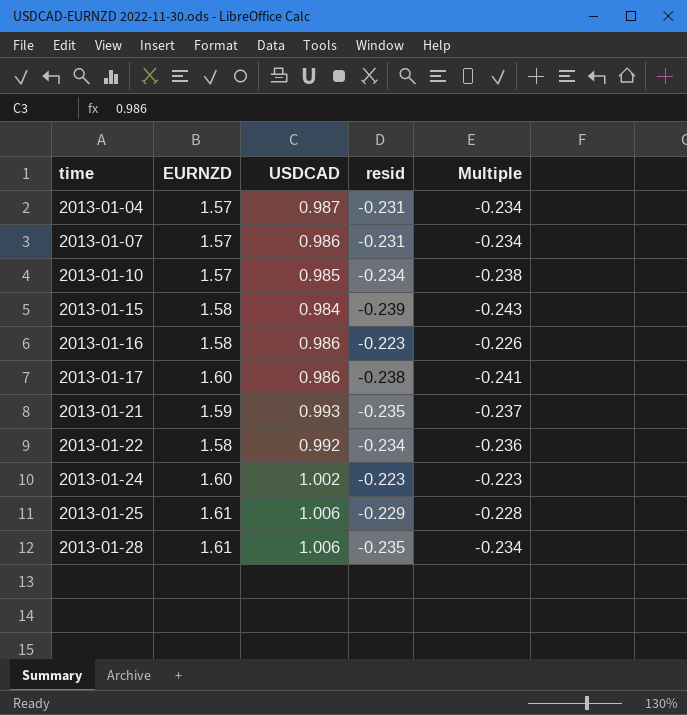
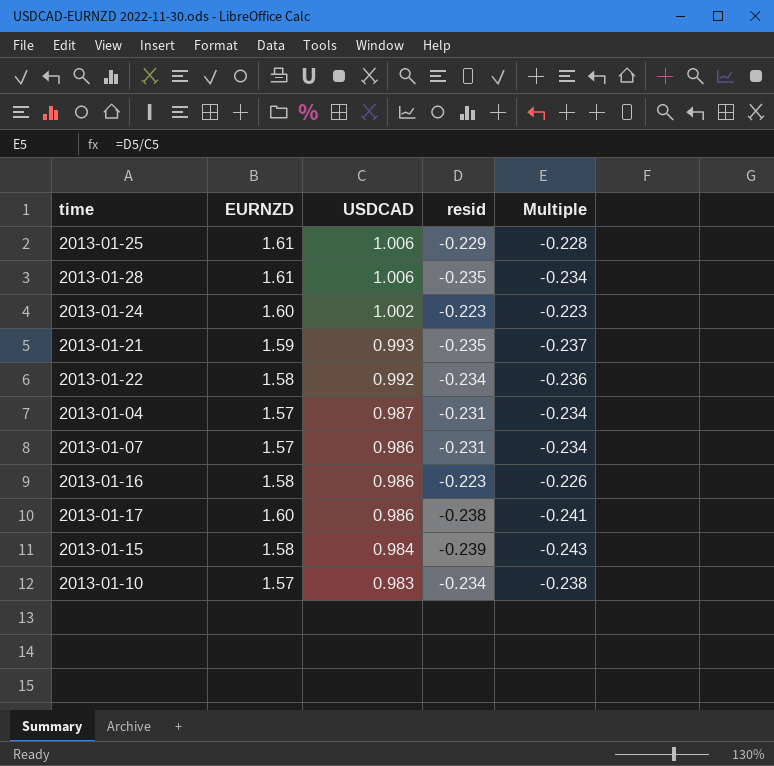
row order: time ascending -> USDCAD descending
2013-01-10 | USDCAD: 0.985 -> 0.983

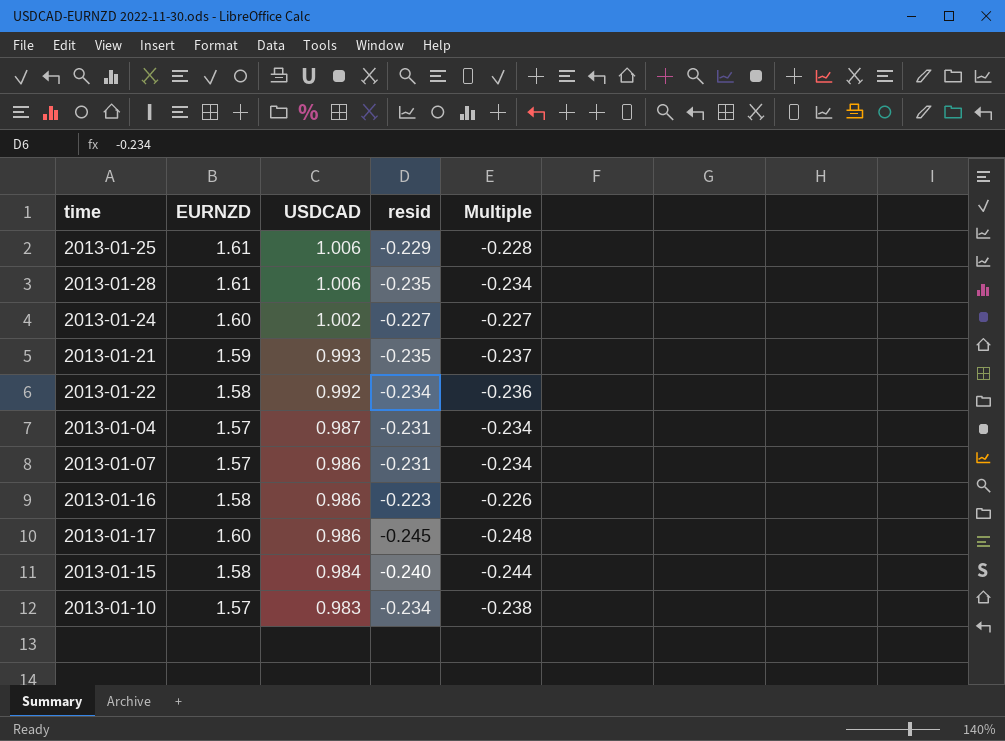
2013-01-24 | resid: -0.223 -> -0.227
2013-01-24 | Multiple: -0.223 -> -0.227
2013-01-17 | resid: -0.238 -> -0.245
2013-01-17 | Multiple: -0.241 -> -0.248
2013-01-15 | resid: -0.239 -> -0.240
2013-01-15 | Multiple: -0.243 -> -0.244

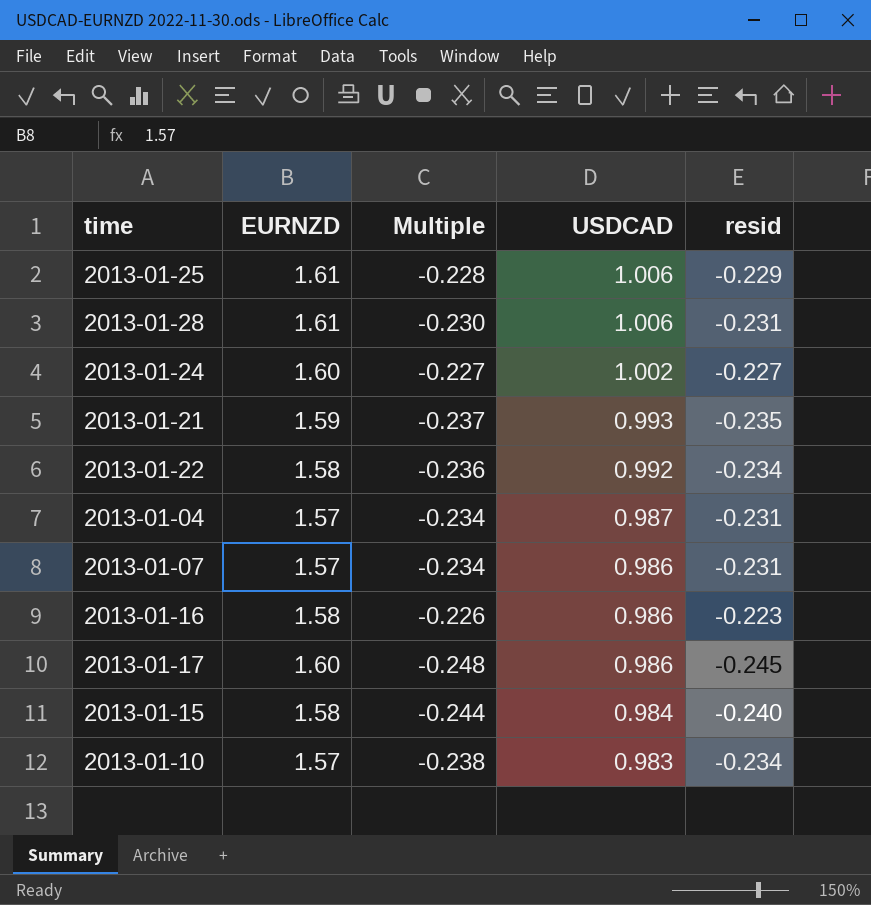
column Multiple | position: 5 -> 3
2013-01-28 | Multiple: -0.234 -> -0.230
2013-01-28 | resid: -0.235 -> -0.231

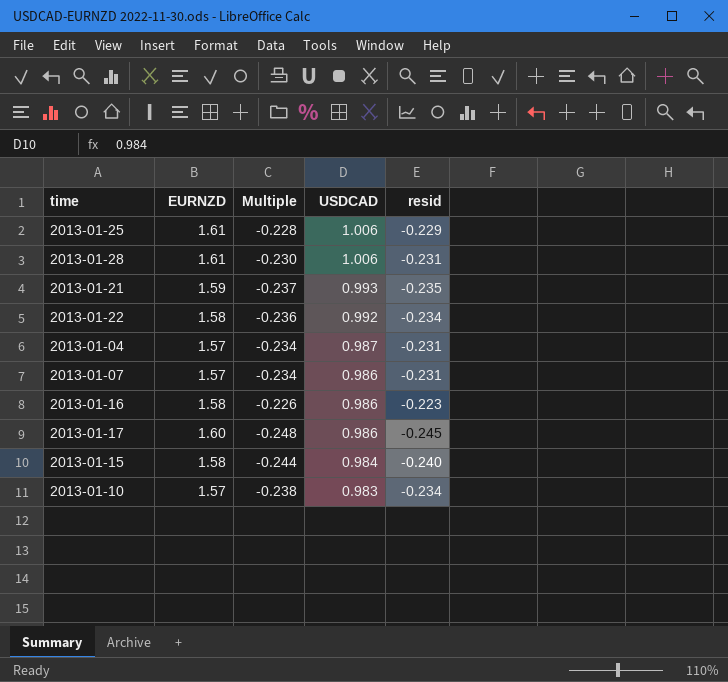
row 2013-01-24: 1.60 | -0.227 | 1.002 | -0.227 -> none

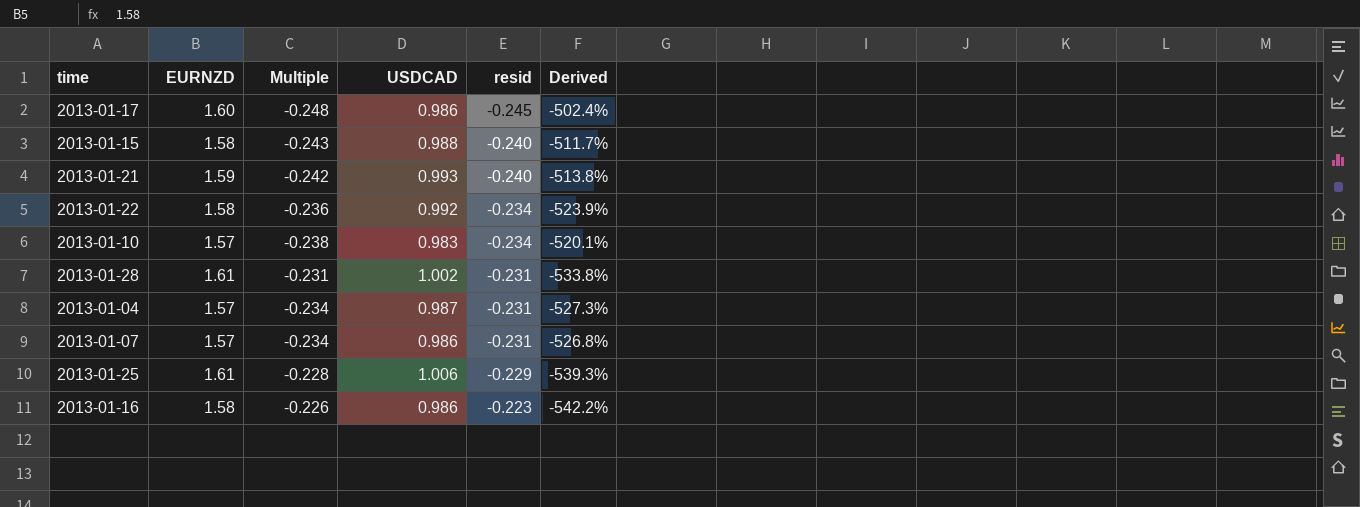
row order: USDCAD descending -> resid ascending
column Derived | formula: none -> ([USDCAD] - [resid]) / [resid]
2013-01-15 | Multiple: -0.244 -> -0.243
2013-01-15 | USDCAD: 0.984 -> 0.988
2013-01-21 | Multiple: -0.237 -> -0.242
2013-01-21 | resid: -0.235 -> -0.240
2013-01-28 | Multiple: -0.230 -> -0.231
2013-01-28 | USDCAD: 1.006 -> 1.002

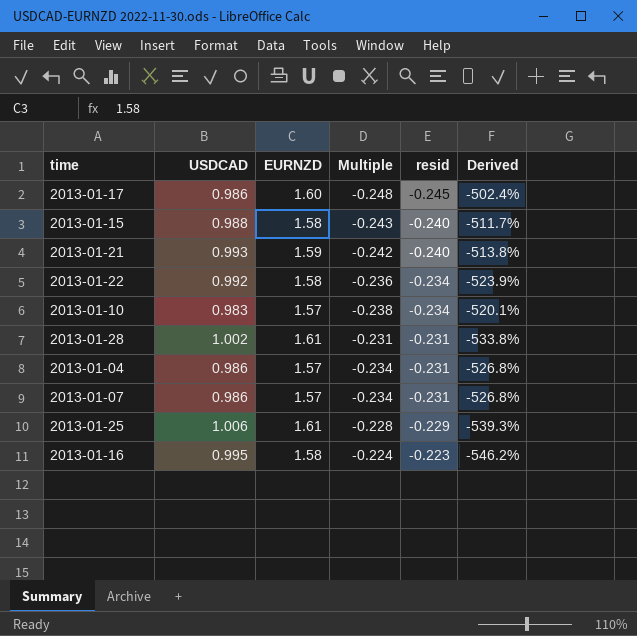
column USDCAD | position: 4 -> 2
2013-01-04 | USDCAD: 0.987 -> 0.986
2013-01-04 | Derived: -527.3% -> -526.8%
2013-01-16 | USDCAD: 0.986 -> 0.995
2013-01-16 | Multiple: -0.226 -> -0.224
2013-01-16 | Derived: -542.2% -> -546.2%

